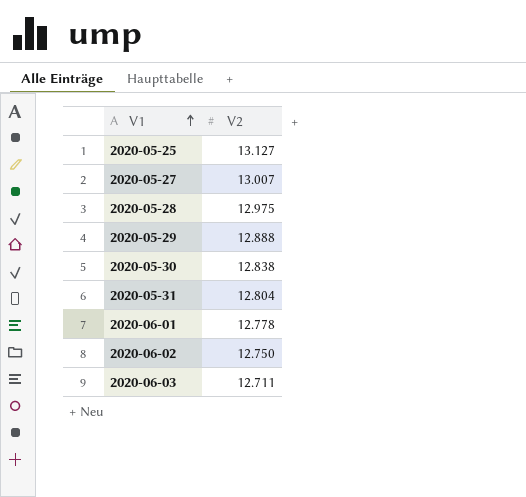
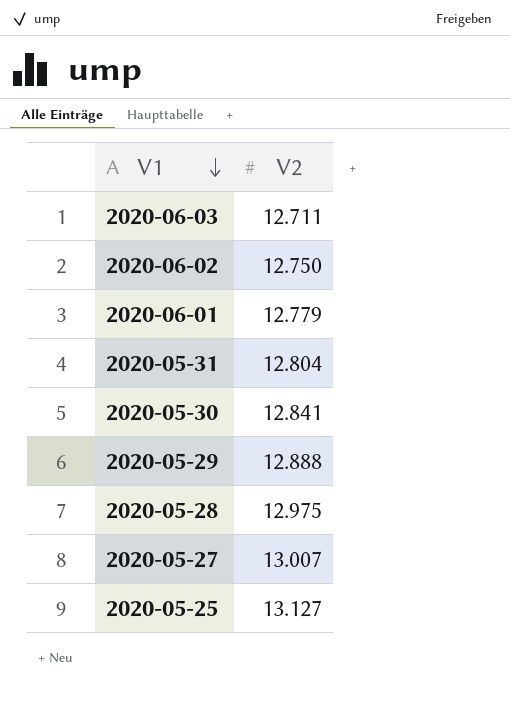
row order: V1 ascending -> V1 descending
2020-06-01 | V2: 12.778 -> 12.779
2020-05-30 | V2: 12.838 -> 12.841

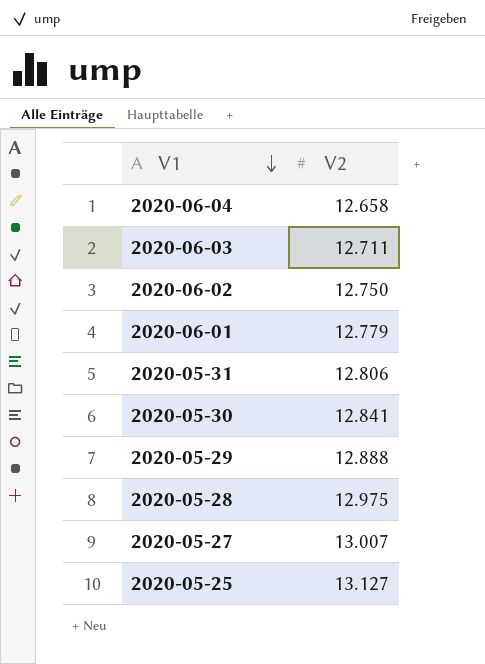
row 2020-06-04: none -> 12.658
2020-05-31 | V2: 12.804 -> 12.806

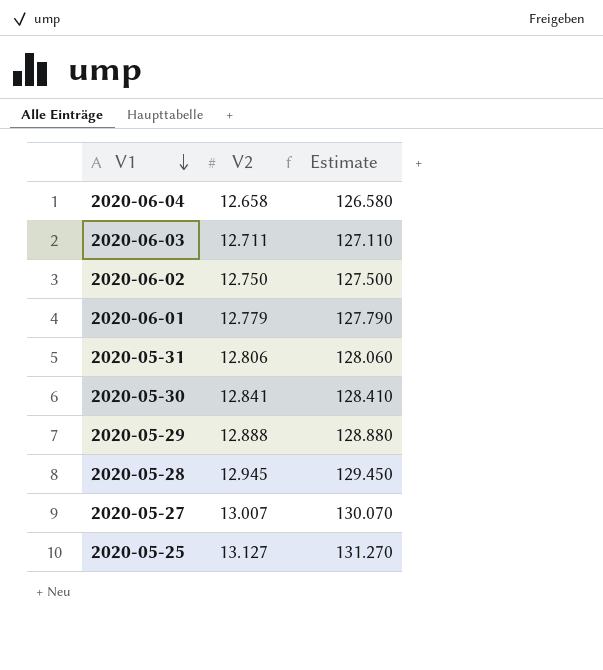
column Estimate | formula: none -> [V2] * 10
2020-05-28 | V2: 12.975 -> 12.945

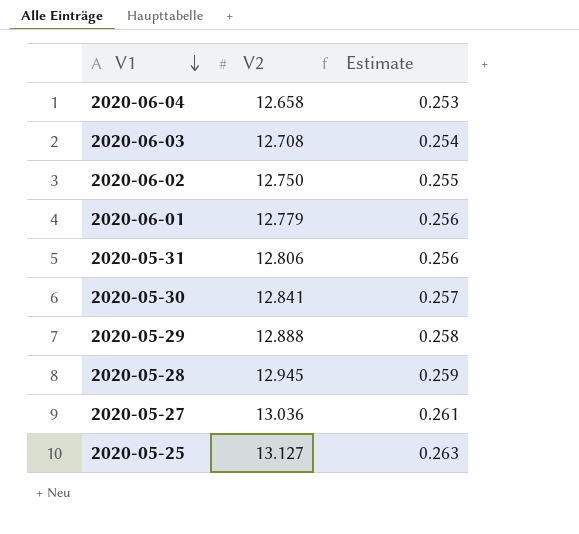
column Estimate | formula: [V2] * 10 -> [V2] * 0.02
2020-06-03 | V2: 12.711 -> 12.708
2020-05-27 | V2: 13.007 -> 13.036

